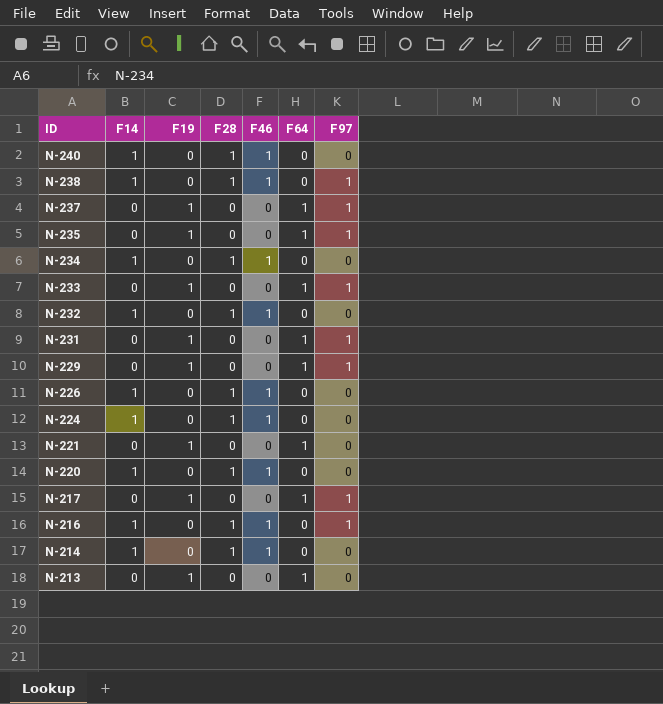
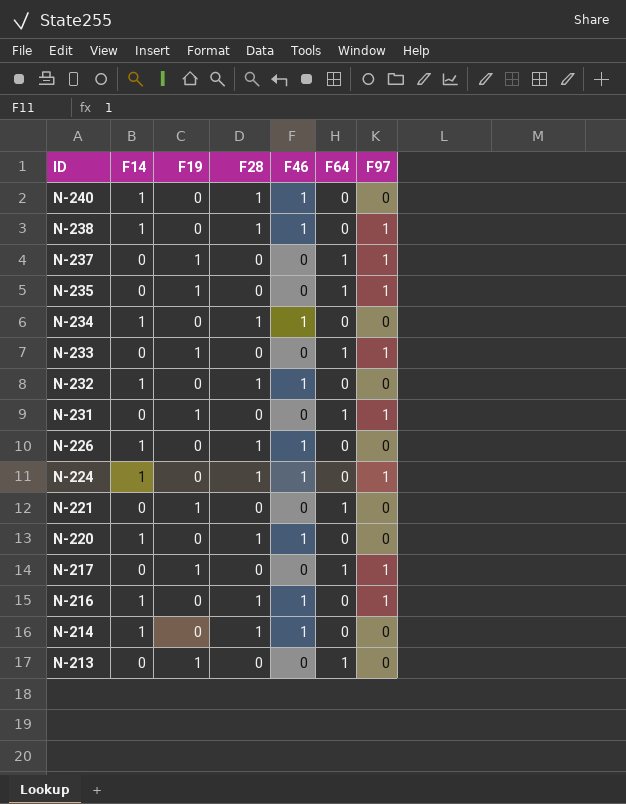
row N-229: 0 | 1 | 0 | 0 | 1 | 1 -> none
N-224 | F97: 0 -> 1

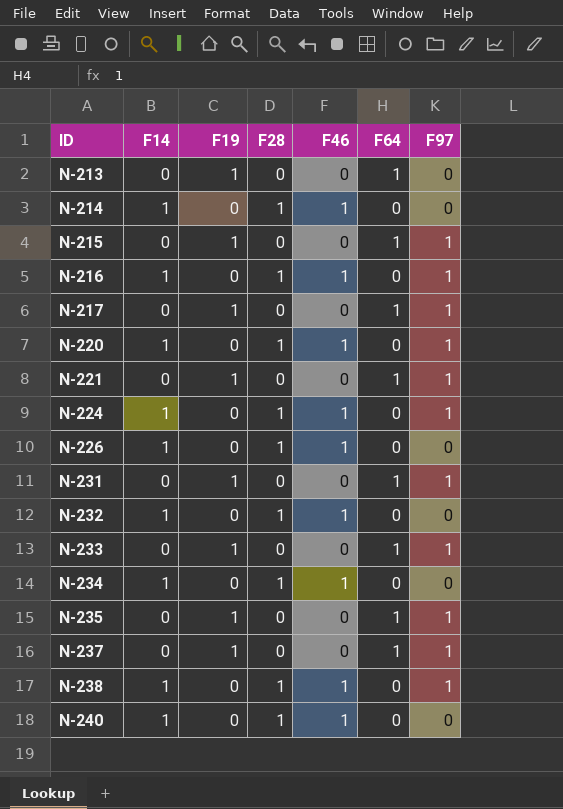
row order: ID descending -> ID ascending
row N-215: none -> 0 | 1 | 0 | 0 | 1 | 1
N-220 | F97: 0 -> 1
N-221 | F97: 0 -> 1

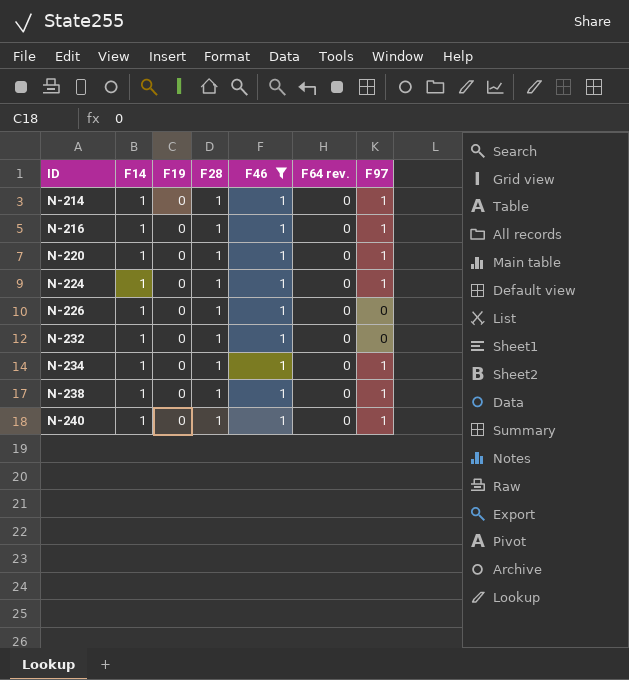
filter: none -> F46 = 1
column name: F64 -> F64 rev.
N-214 | F97: 0 -> 1
N-234 | F97: 0 -> 1
N-240 | F97: 0 -> 1

